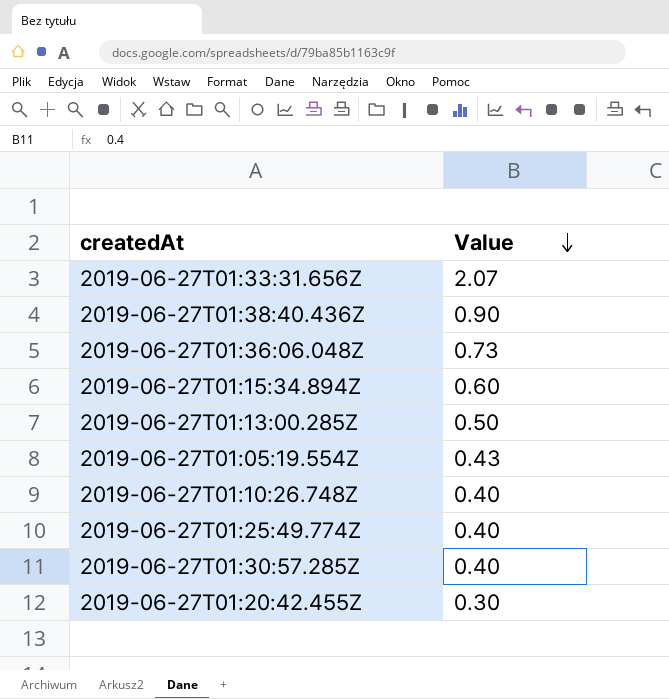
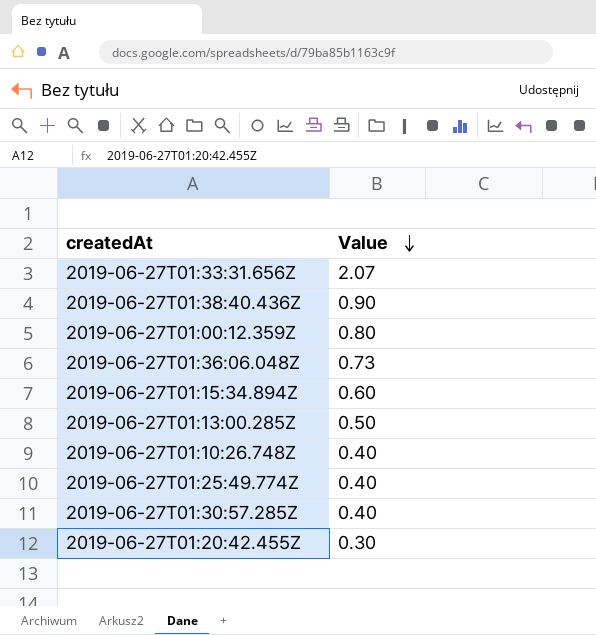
row 2019-06-27T01:05:19.554Z: 0.43 -> none
row 2019-06-27T01:00:12.359Z: none -> 0.80

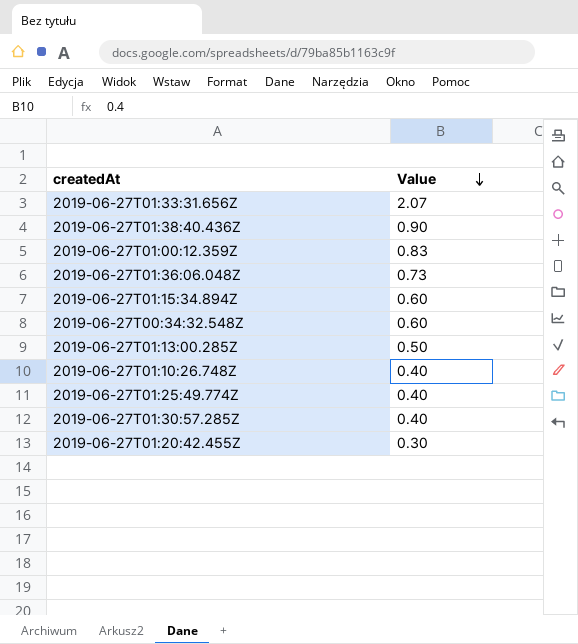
2019-06-27T01:00:12.359Z | Value: 0.80 -> 0.83
row 2019-06-27T00:34:32.548Z: none -> 0.60

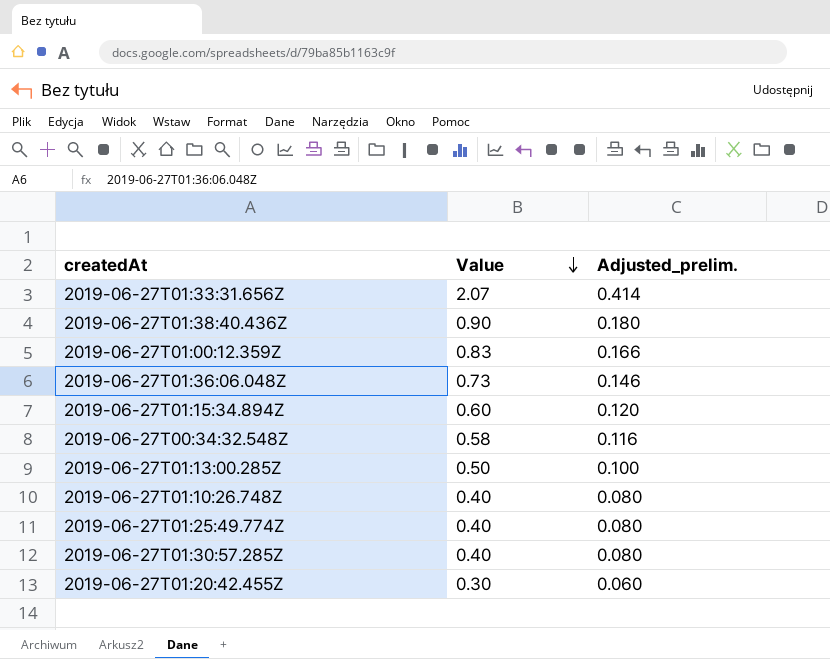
column Adjusted_prelim. | formula: none -> [Value] * 0.2
2019-06-27T00:34:32.548Z | Value: 0.60 -> 0.58

